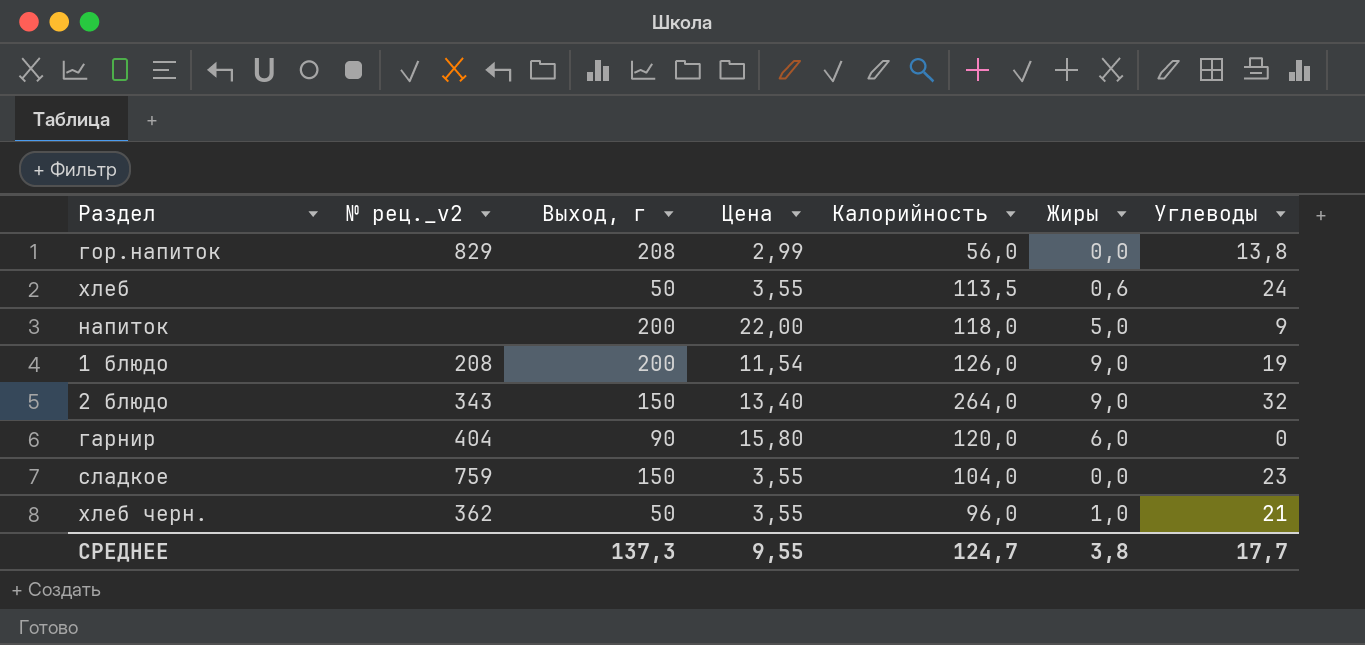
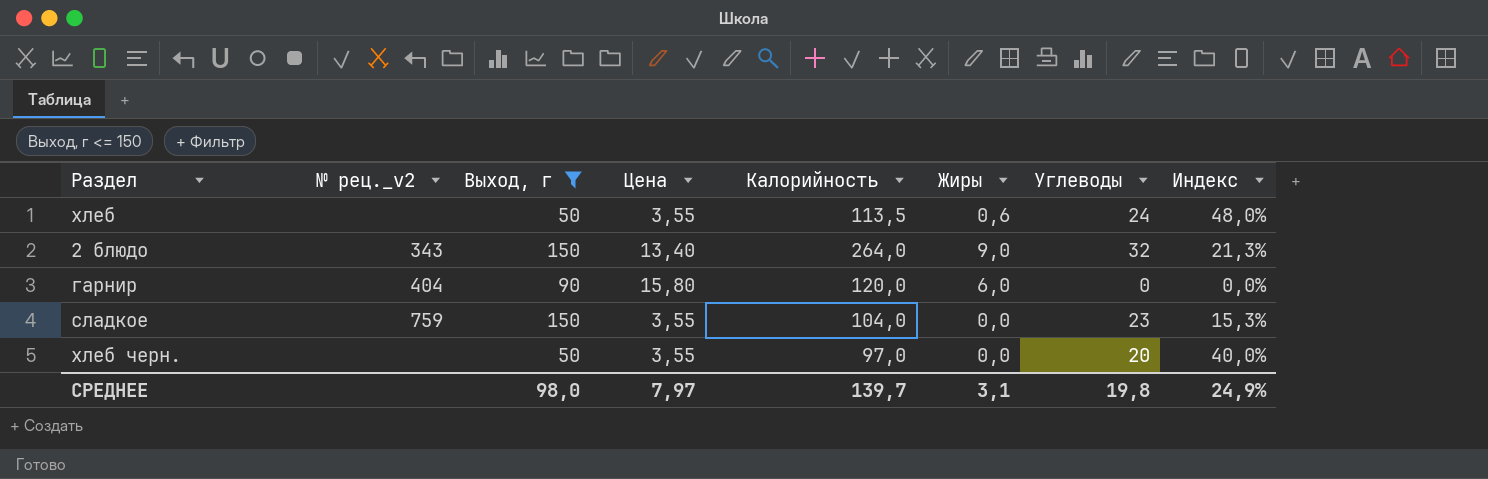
filter: none -> Выход, г <= 150
column Индекс | formula: none -> [Углеводы] / [Выход, г]
хлеб черн. | № рец._v2: 362 -> none
хлеб черн. | Калорийность: 96,0 -> 97,0
хлеб черн. | Жиры: 1,0 -> 0,0
хлеб черн. | Углеводы: 21 -> 20
СРЕДНЕЕ | Выход, г: 137,3 -> 98,0
СРЕДНЕЕ | Цена: 9,55 -> 7,97
СРЕДНЕЕ | Калорийность: 124,7 -> 139,7
СРЕДНЕЕ | Жиры: 3,8 -> 3,1
СРЕДНЕЕ | Углеводы: 17,7 -> 19,8

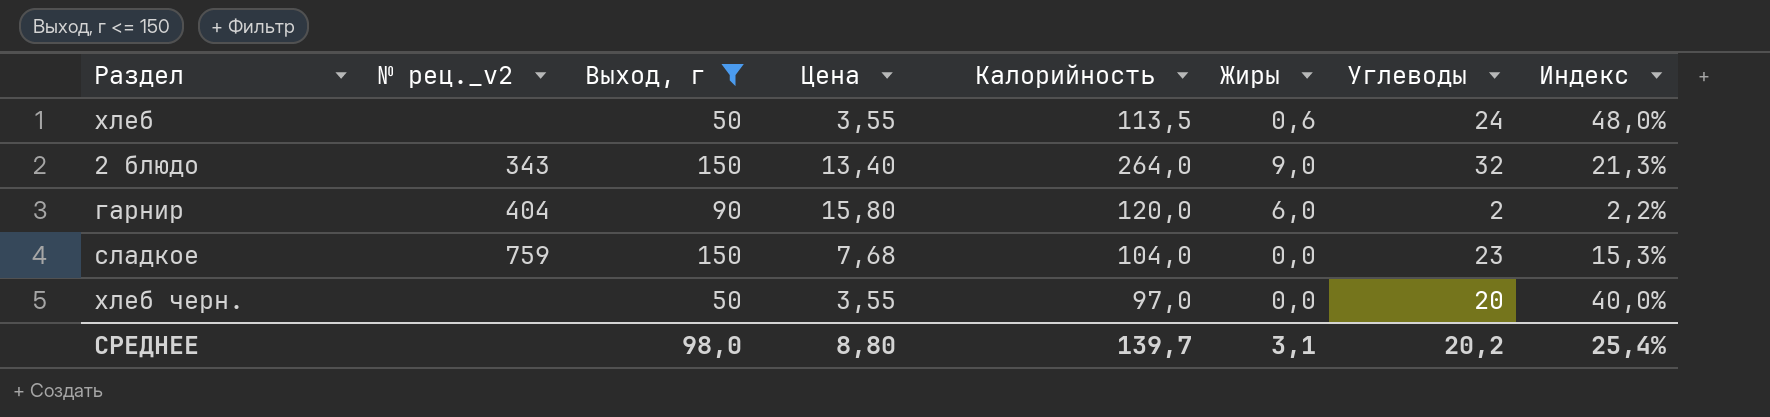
гарнир | Углеводы: 0 -> 2
гарнир | Индекс: 0,0% -> 2,2%
сладкое | Цена: 3,55 -> 7,68
СРЕДНЕЕ | Цена: 7,97 -> 8,80
СРЕДНЕЕ | Углеводы: 19,8 -> 20,2
СРЕДНЕЕ | Индекс: 24,9% -> 25,4%

